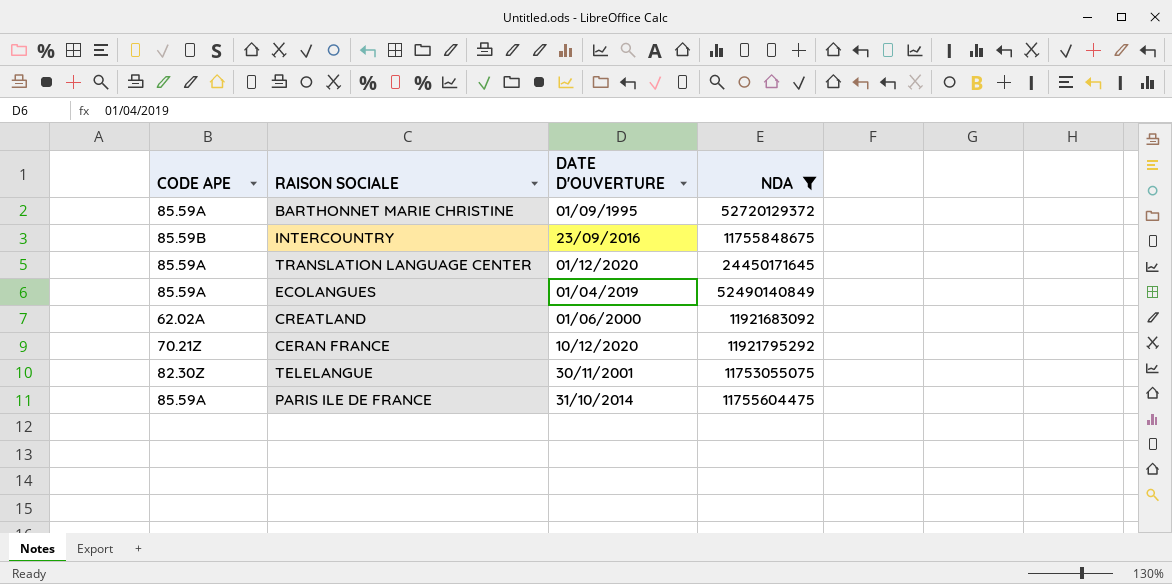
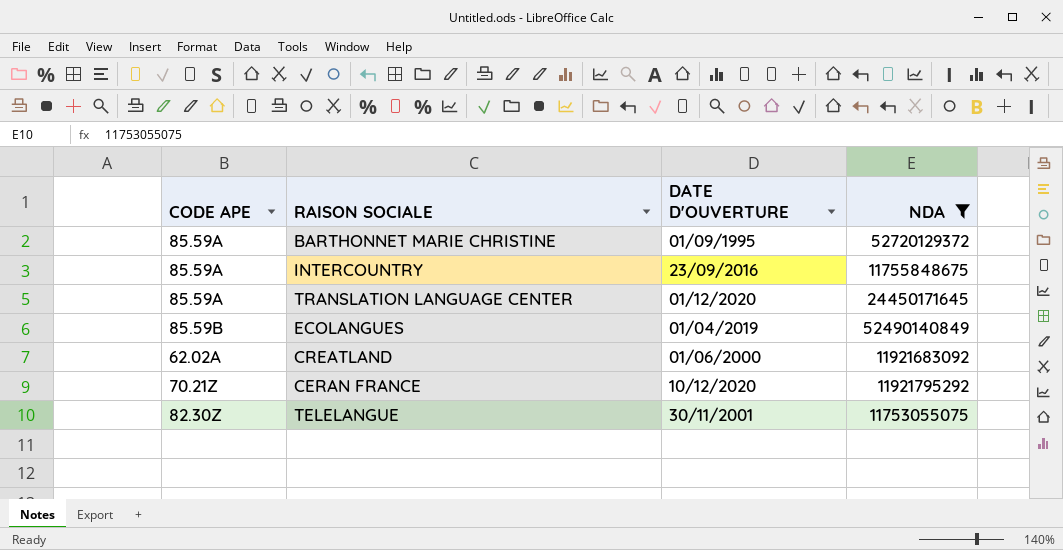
row PARIS ILE DE FRANCE: 85.59A | 31/10/2014 | 11755604475 -> none
INTERCOUNTRY | CODE APE: 85.59B -> 85.59A
ECOLANGUES | CODE APE: 85.59A -> 85.59B

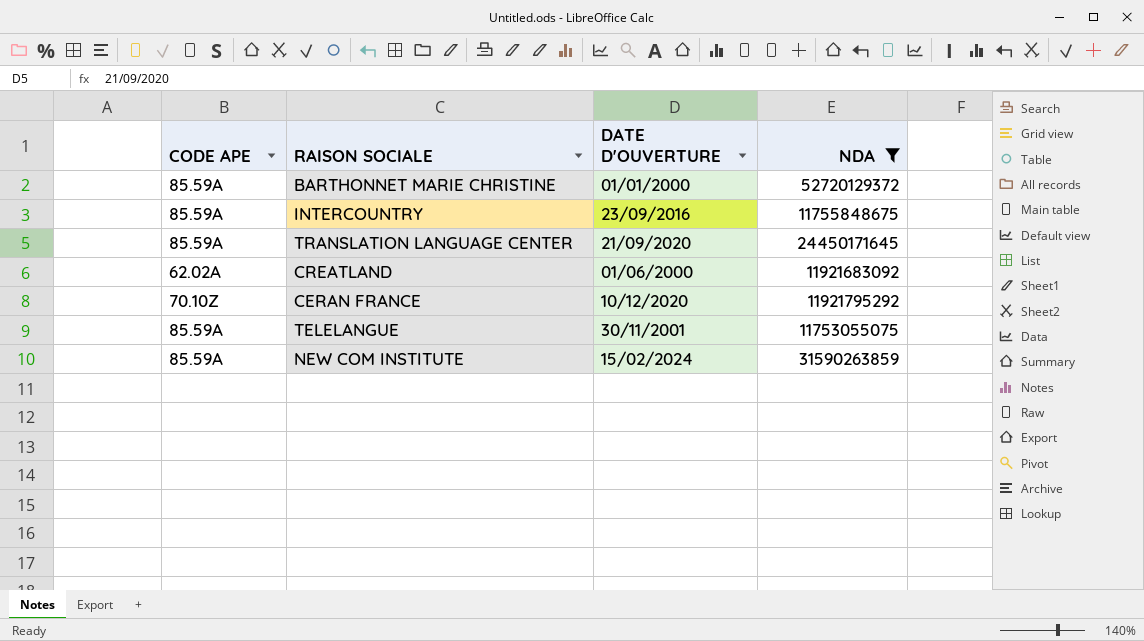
row ECOLANGUES: 85.59B | 01/04/2019 | 52490140849 -> none
BARTHONNET MARIE CHRISTINE | DATE D'OUVERTURE: 01/09/1995 -> 01/01/2000
TRANSLATION LANGUAGE CENTER | DATE D'OUVERTURE: 01/12/2020 -> 21/09/2020
CERAN FRANCE | CODE APE: 70.21Z -> 70.10Z
TELELANGUE | CODE APE: 82.30Z -> 85.59A
row NEW COM INSTITUTE: none -> 85.59A | 15/02/2024 | 31590263859

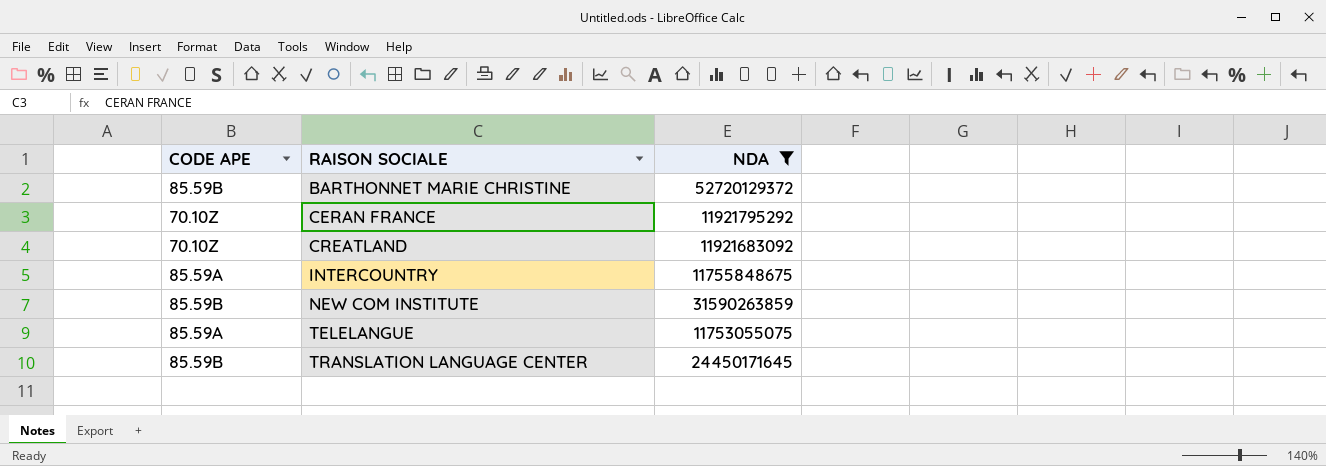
row order: none -> RAISON SOCIALE ascending
column DATE D'OUVERTURE | position: 3 -> none
BARTHONNET MARIE CHRISTINE | CODE APE: 85.59A -> 85.59B
CREATLAND | CODE APE: 62.02A -> 70.10Z
NEW COM INSTITUTE | CODE APE: 85.59A -> 85.59B
TRANSLATION LANGUAGE CENTER | CODE APE: 85.59A -> 85.59B

